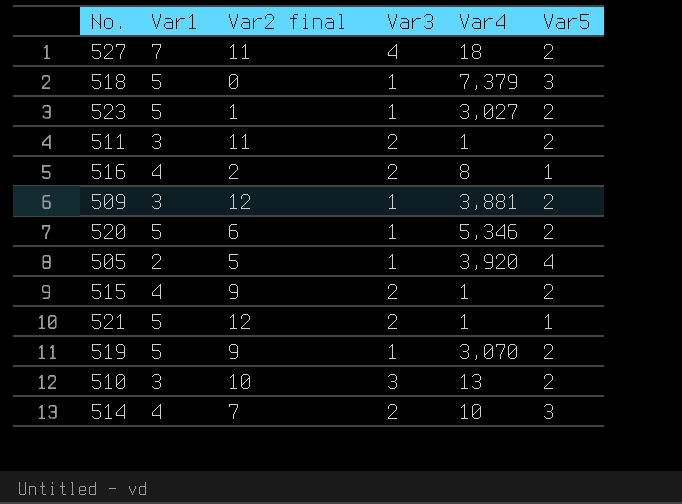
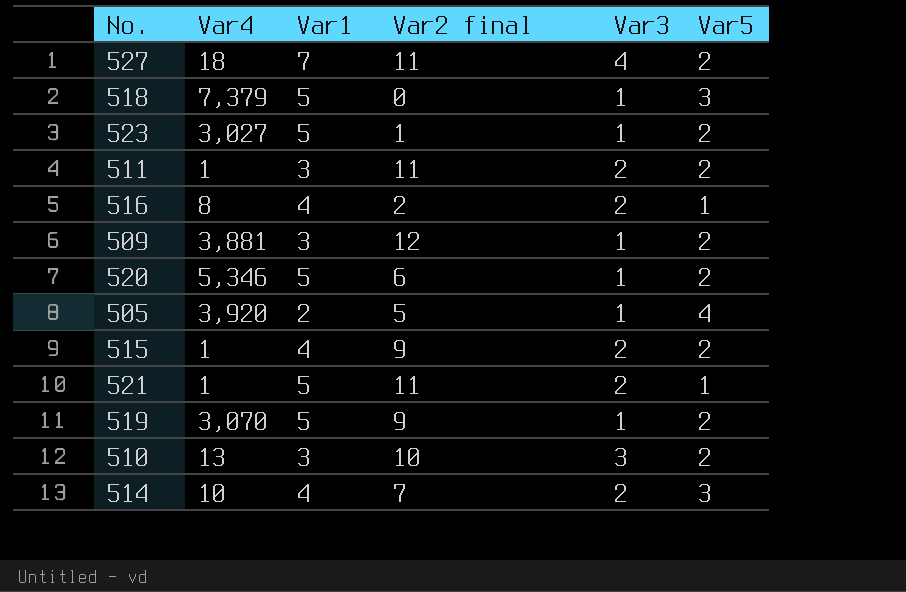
column Var4 | position: 5 -> 2
521 | Var2 final: 12 -> 11

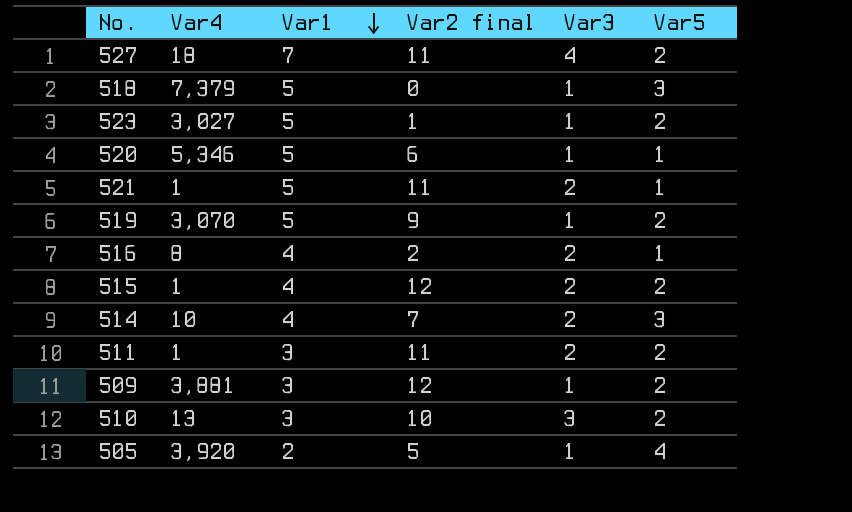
row order: none -> Var1 descending
520 | Var5: 2 -> 1
515 | Var2 final: 9 -> 12

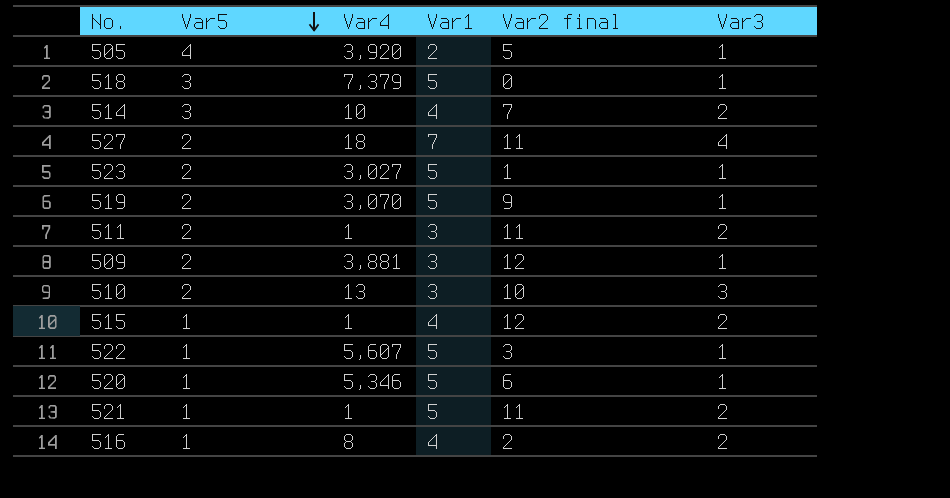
row order: Var1 descending -> Var5 descending
column Var5 | position: 6 -> 2
515 | Var5: 2 -> 1
row 522: none -> 1 | 5,607 | 5 | 3 | 1

